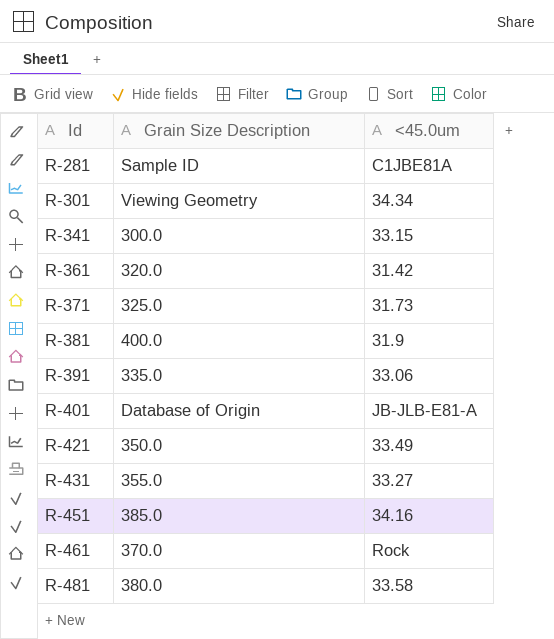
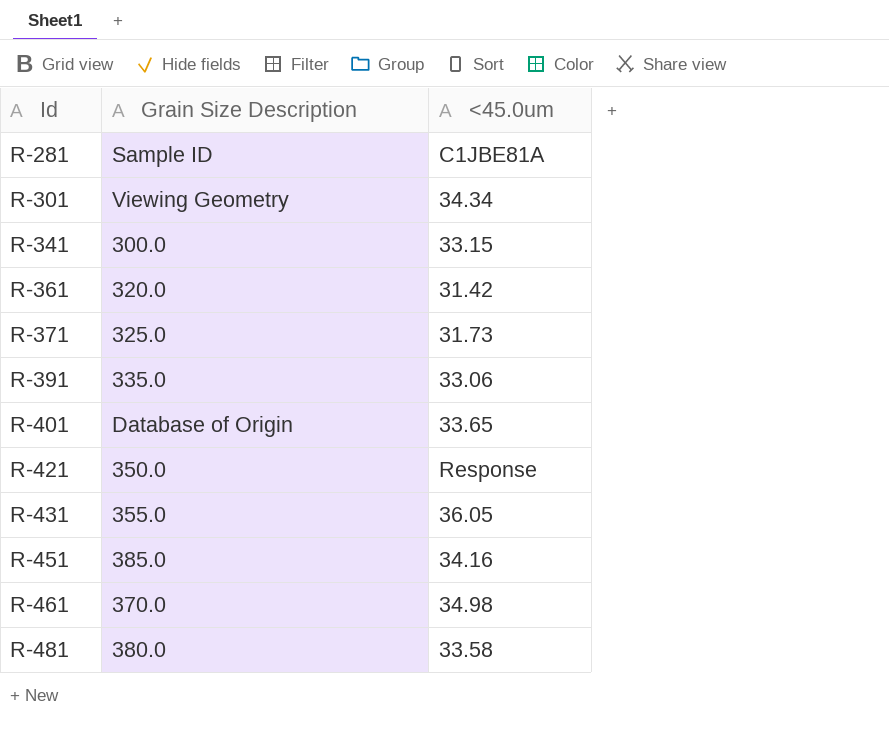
row R-381: 400.0 | 31.9 -> none
R-401 | <45.0um: JB-JLB-E81-A -> 33.65
R-421 | <45.0um: 33.49 -> Response
R-431 | <45.0um: 33.27 -> 36.05
R-461 | <45.0um: Rock -> 34.98

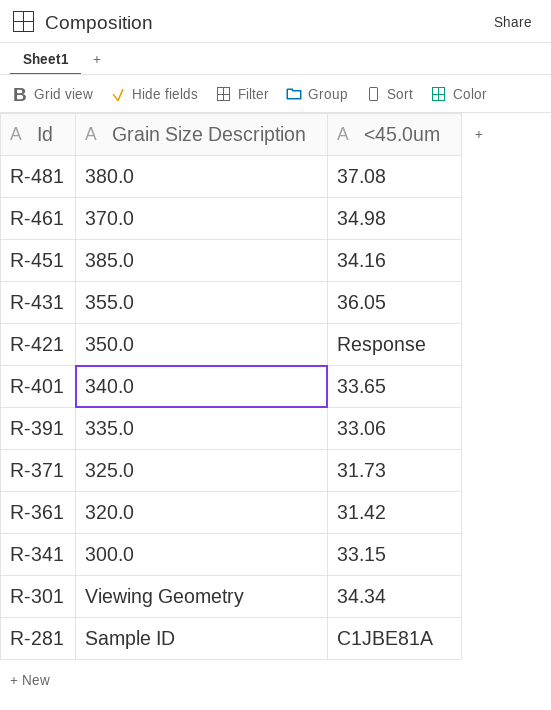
row order: Id ascending -> Id descending
R-481 | <45.0um: 33.58 -> 37.08
R-401 | Grain Size Description: Database of Origin -> 340.0

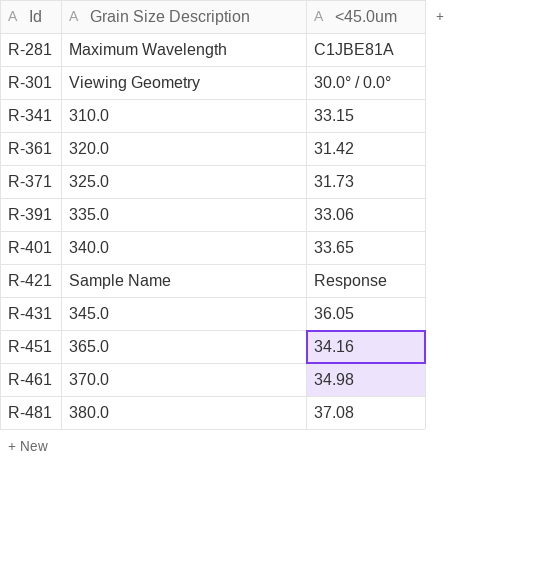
row order: Id descending -> Id ascending
R-281 | Grain Size Description: Sample ID -> Maximum Wavelength
R-301 | <45.0um: 34.34 -> 30.0° / 0.0°
R-341 | Grain Size Description: 300.0 -> 310.0
R-421 | Grain Size Description: 350.0 -> Sample Name
R-431 | Grain Size Description: 355.0 -> 345.0
R-451 | Grain Size Description: 385.0 -> 365.0

